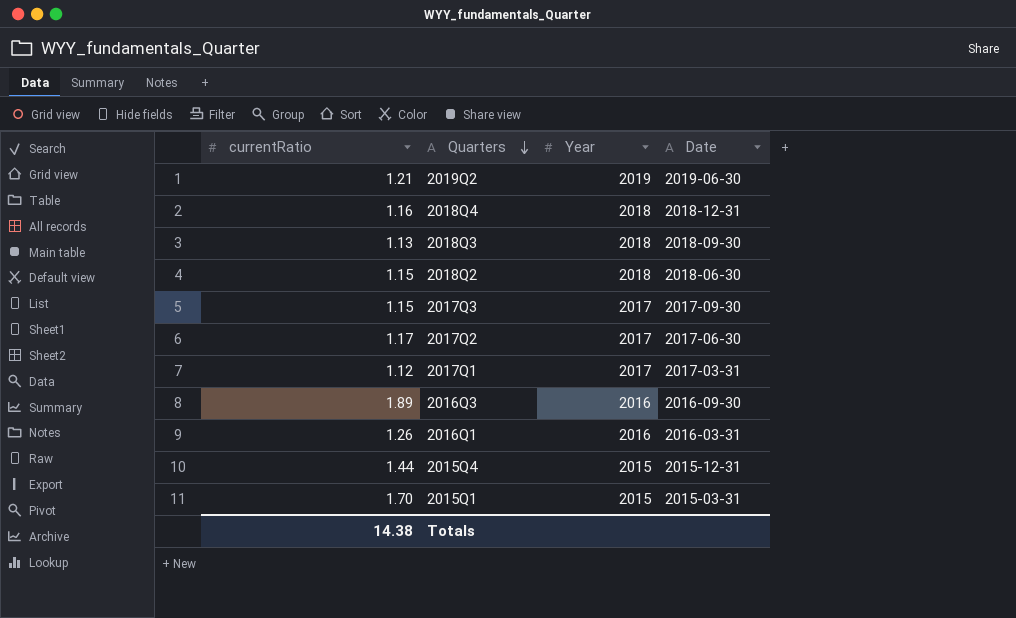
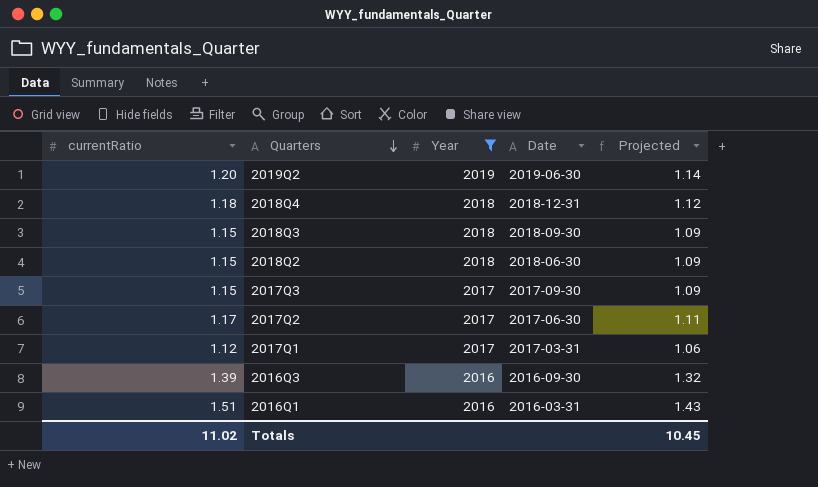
filter: none -> Year != 2015
column Projected | formula: none -> [currentRatio] * 0.95
2019Q2 | currentRatio: 1.21 -> 1.20
2018Q4 | currentRatio: 1.16 -> 1.18
2018Q3 | currentRatio: 1.13 -> 1.15
2016Q3 | currentRatio: 1.89 -> 1.39
2016Q1 | currentRatio: 1.26 -> 1.51
Totals | currentRatio: 14.38 -> 11.02

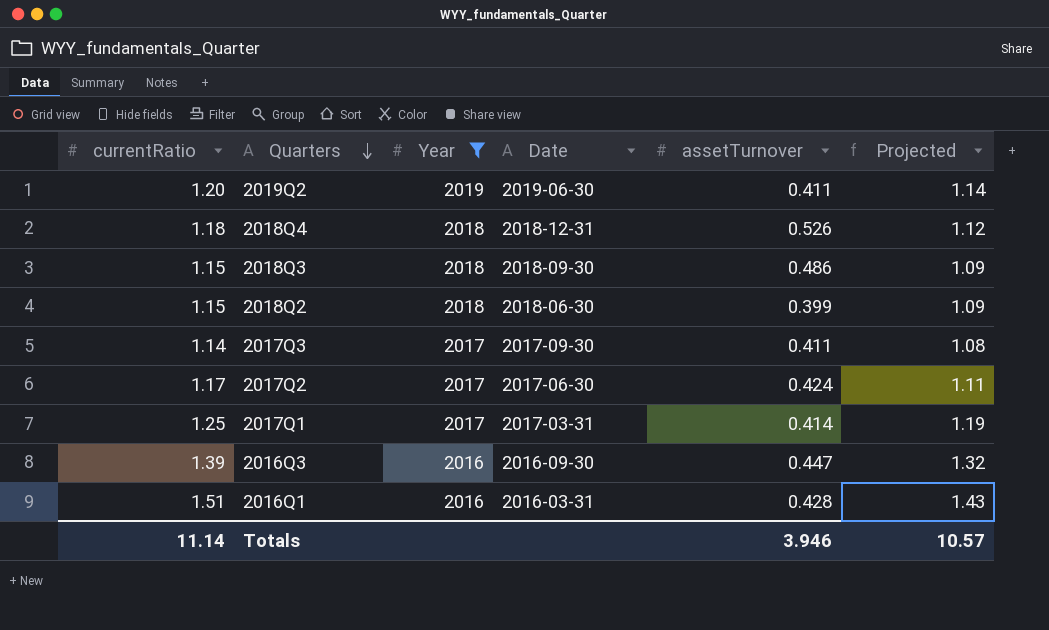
column assetTurnover | position: none -> 5
2017Q3 | currentRatio: 1.15 -> 1.14
2017Q3 | Projected: 1.09 -> 1.08
2017Q1 | currentRatio: 1.12 -> 1.25
2017Q1 | Projected: 1.06 -> 1.19
Totals | currentRatio: 11.02 -> 11.14
Totals | Projected: 10.45 -> 10.57

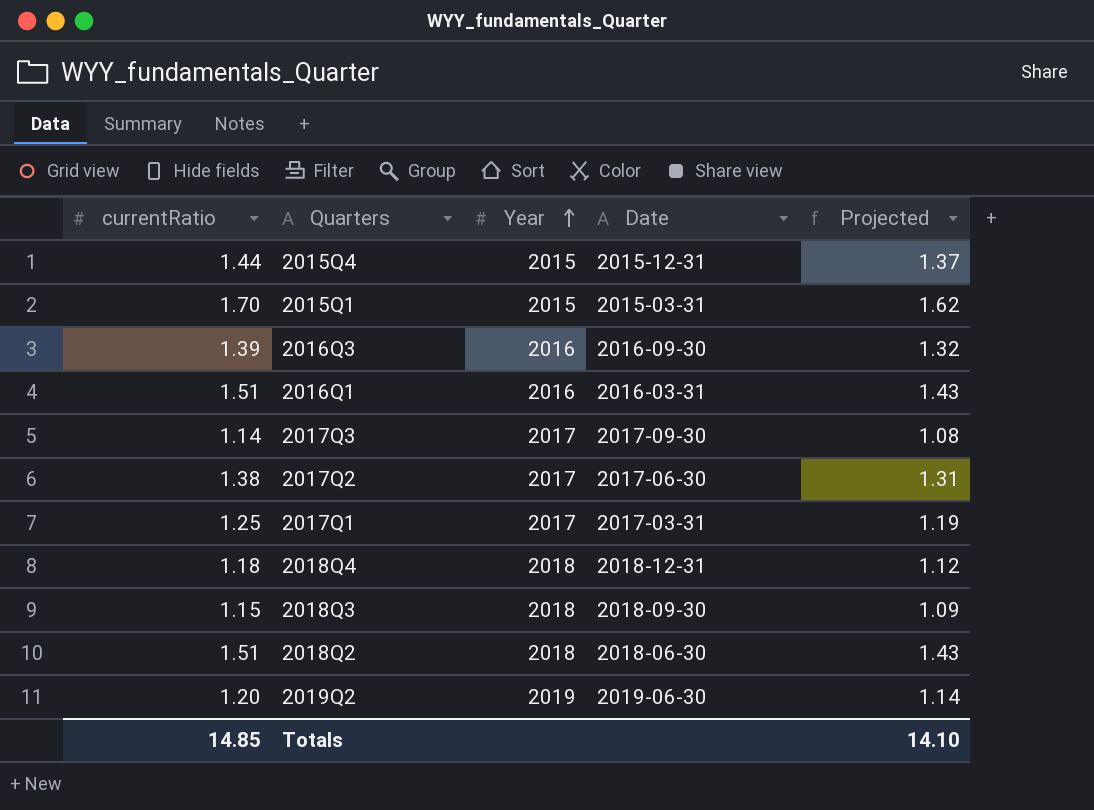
filter: Year != 2015 -> none
row order: Quarters descending -> Year ascending
column assetTurnover | position: 5 -> none
2017Q2 | currentRatio: 1.17 -> 1.38
2017Q2 | Projected: 1.11 -> 1.31
2018Q2 | currentRatio: 1.15 -> 1.51
2018Q2 | Projected: 1.09 -> 1.43
Totals | currentRatio: 11.14 -> 14.85
Totals | Projected: 10.57 -> 14.10

